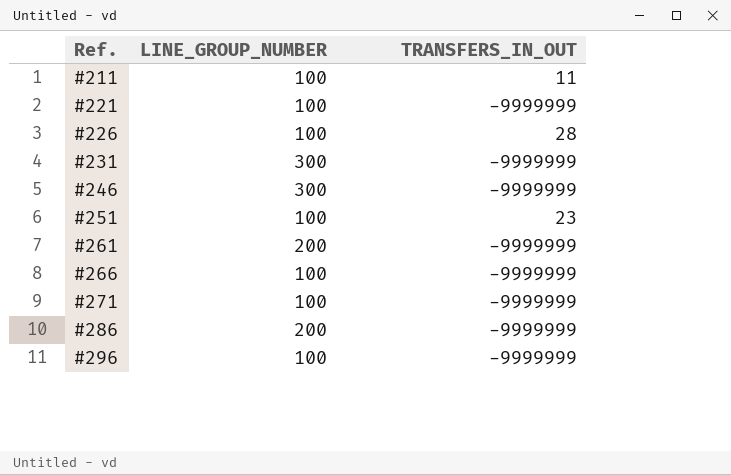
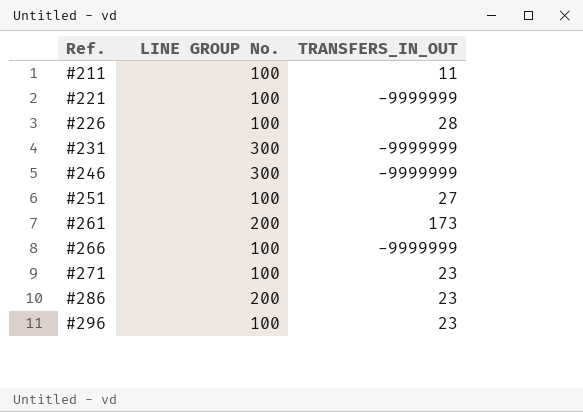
column name: LINE_GROUP_NUMBER -> LINE GROUP No.
#251 | TRANSFERS_IN_OUT: 23 -> 27
#261 | TRANSFERS_IN_OUT: -9999999 -> 173
#271 | TRANSFERS_IN_OUT: -9999999 -> 23
#286 | TRANSFERS_IN_OUT: -9999999 -> 23
#296 | TRANSFERS_IN_OUT: -9999999 -> 23

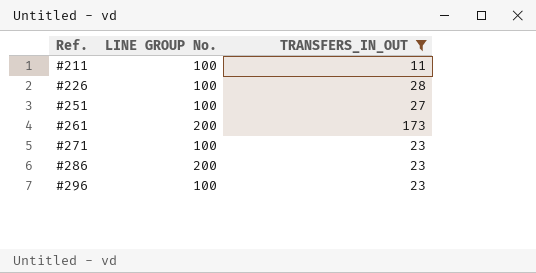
filter: none -> TRANSFERS_IN_OUT != -9999999

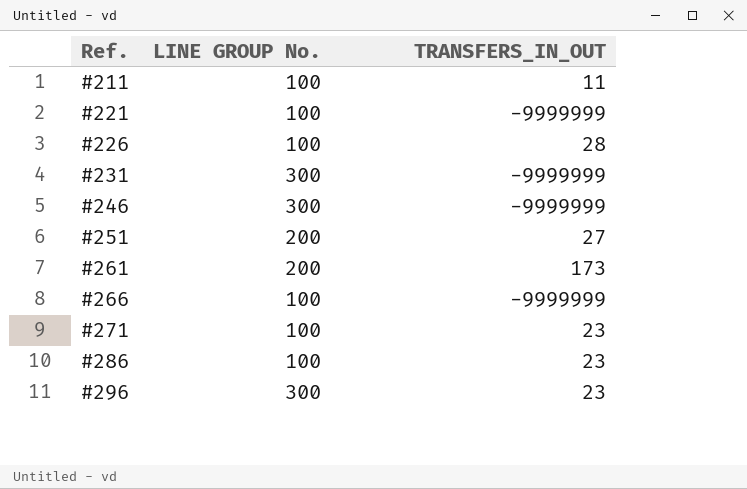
filter: TRANSFERS_IN_OUT != -9999999 -> none
#251 | LINE GROUP No.: 100 -> 200
#286 | LINE GROUP No.: 200 -> 100
#296 | LINE GROUP No.: 100 -> 300

